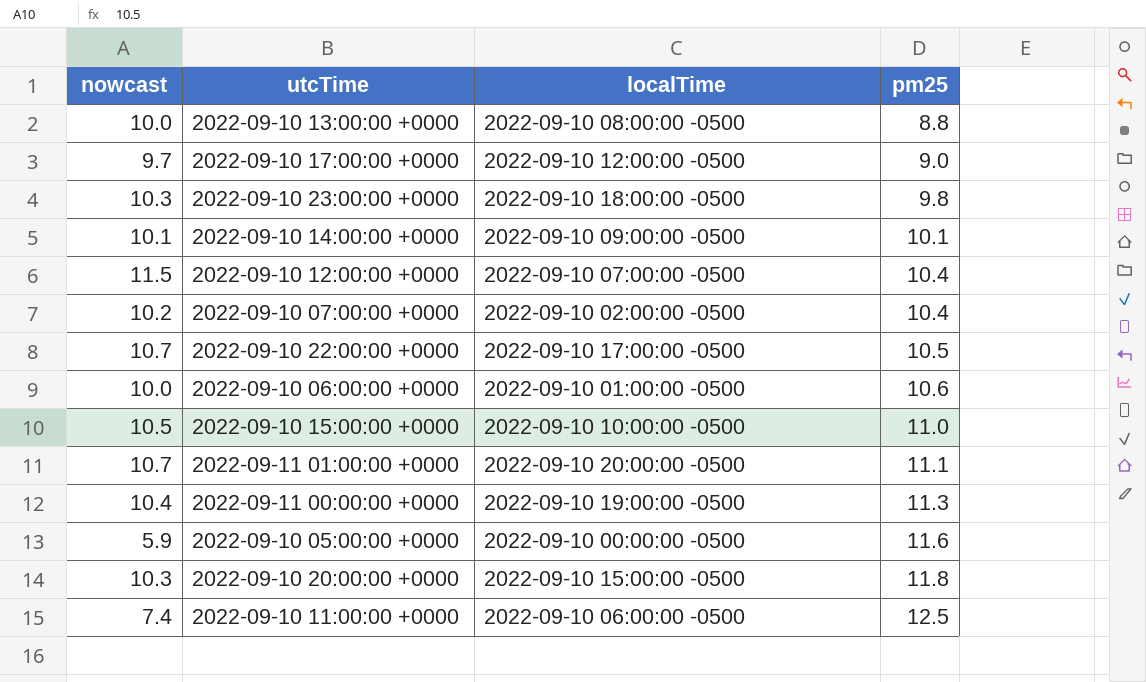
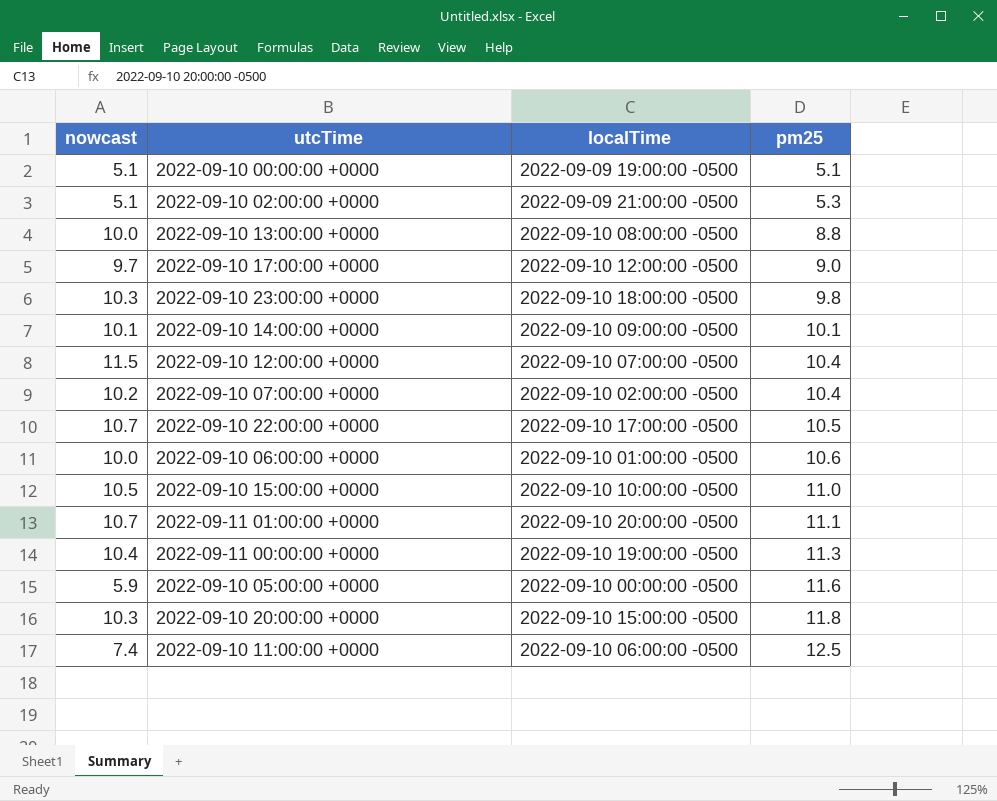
row 2022-09-10 00:00:00 +0000: none -> 5.1 | 2022-09-09 19:00:00 -0500 | 5.1
row 2022-09-10 02:00:00 +0000: none -> 5.1 | 2022-09-09 21:00:00 -0500 | 5.3

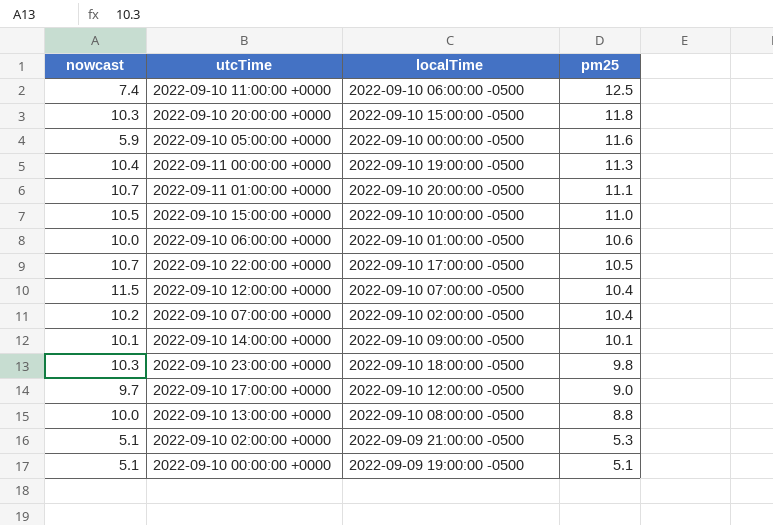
row order: pm25 ascending -> pm25 descending

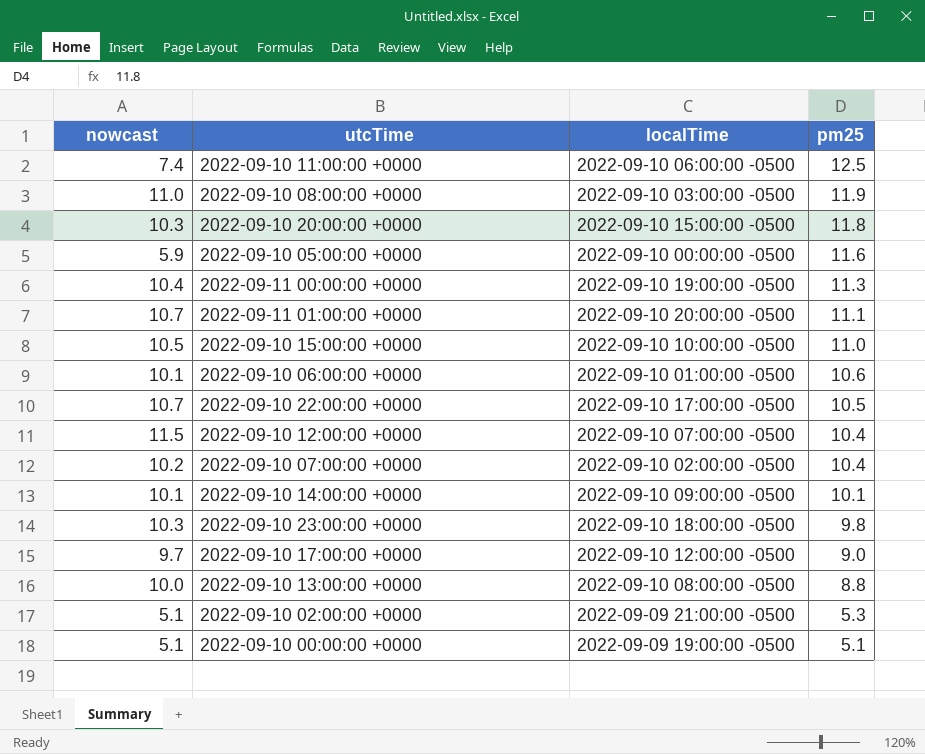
row 2022-09-10 08:00:00 +0000: none -> 11.0 | 2022-09-10 03:00:00 -0500 | 11.9
2022-09-10 06:00:00 +0000 | nowcast: 10.0 -> 10.1

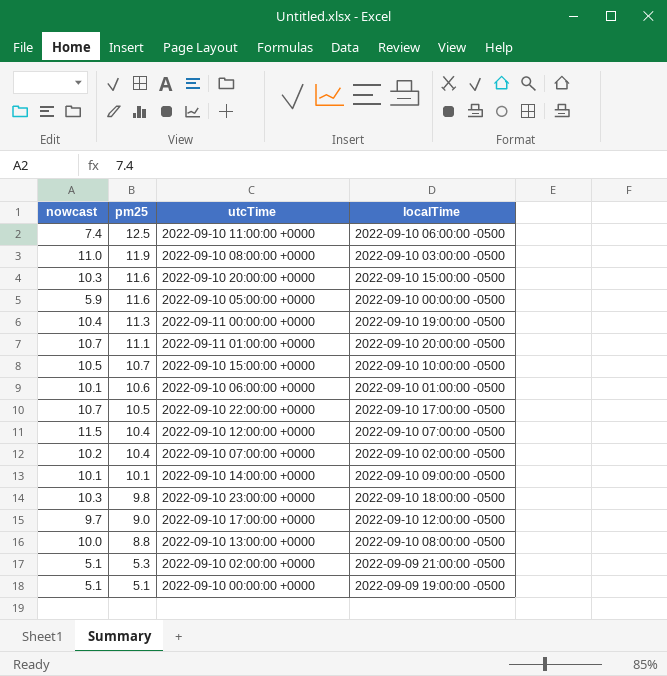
column pm25 | position: 4 -> 2
2022-09-10 20:00:00 +0000 | pm25: 11.8 -> 11.6
2022-09-10 15:00:00 +0000 | pm25: 11.0 -> 10.7

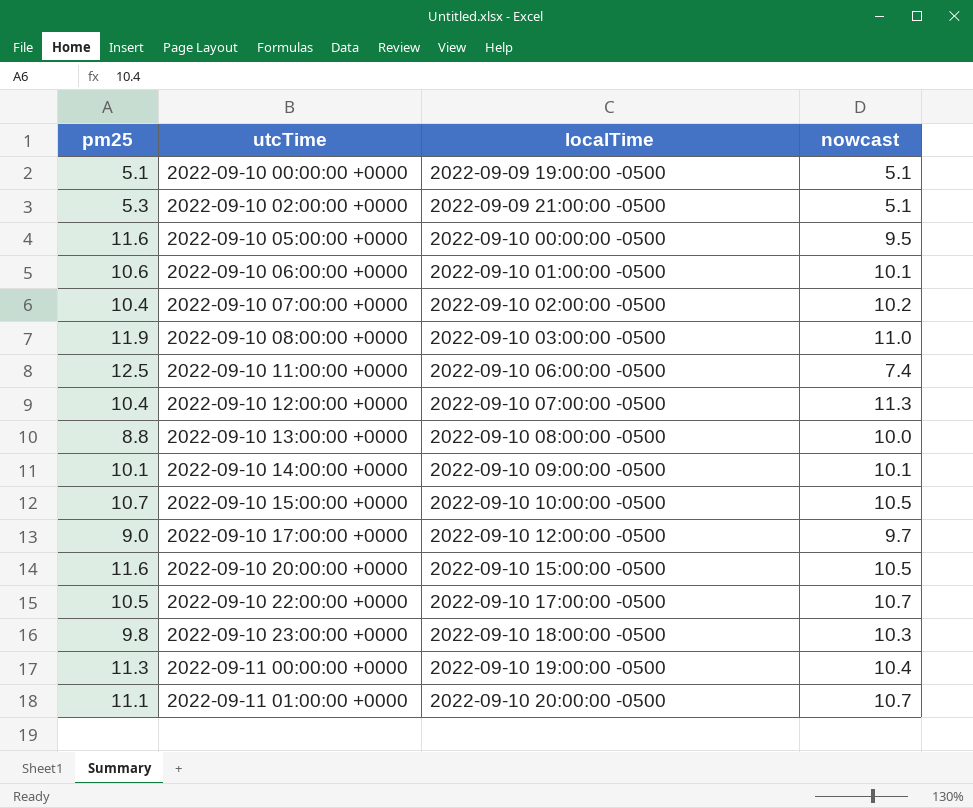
row order: pm25 descending -> utcTime ascending
column nowcast | position: 1 -> 4
2022-09-10 05:00:00 +0000 | nowcast: 5.9 -> 9.5
2022-09-10 12:00:00 +0000 | nowcast: 11.5 -> 11.3
2022-09-10 20:00:00 +0000 | nowcast: 10.3 -> 10.5

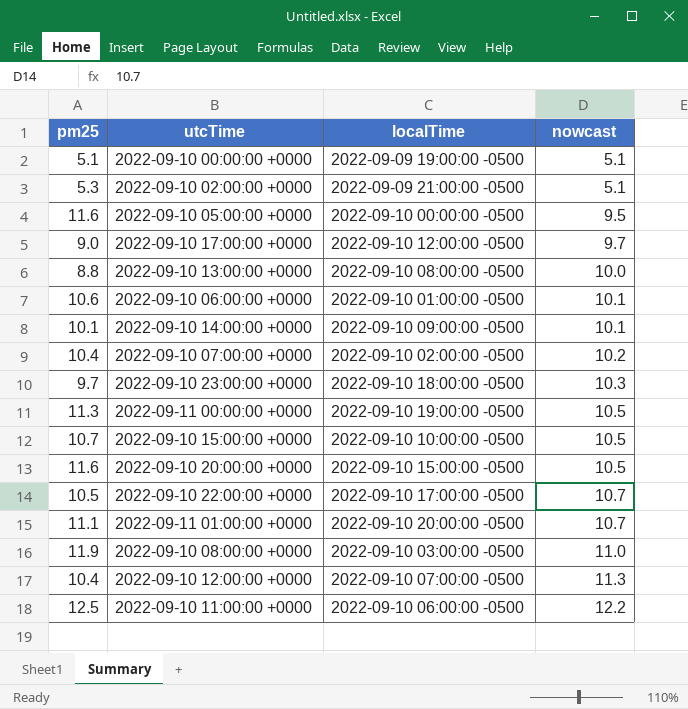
row order: utcTime ascending -> nowcast ascending
2022-09-10 23:00:00 +0000 | pm25: 9.8 -> 9.7
2022-09-11 00:00:00 +0000 | nowcast: 10.4 -> 10.5
2022-09-10 11:00:00 +0000 | nowcast: 7.4 -> 12.2

